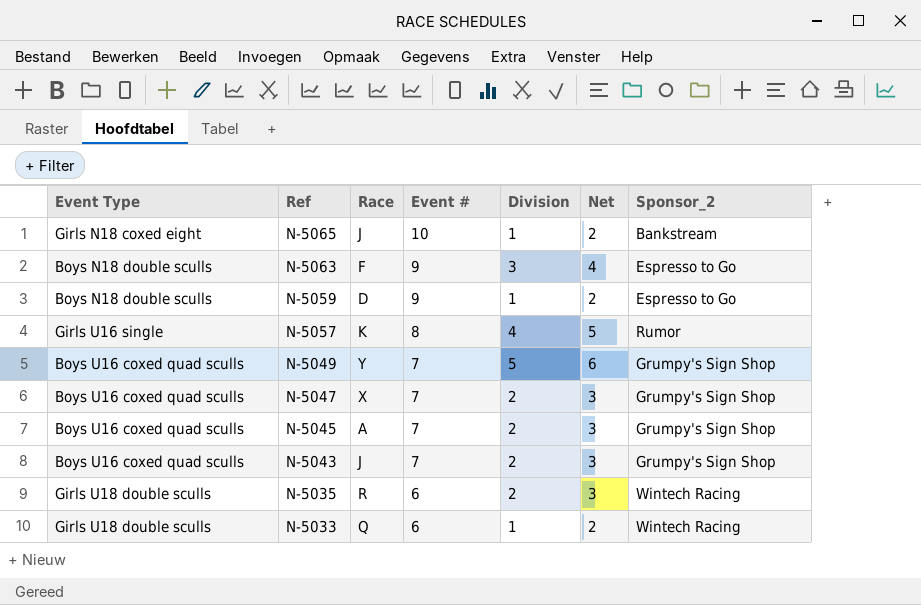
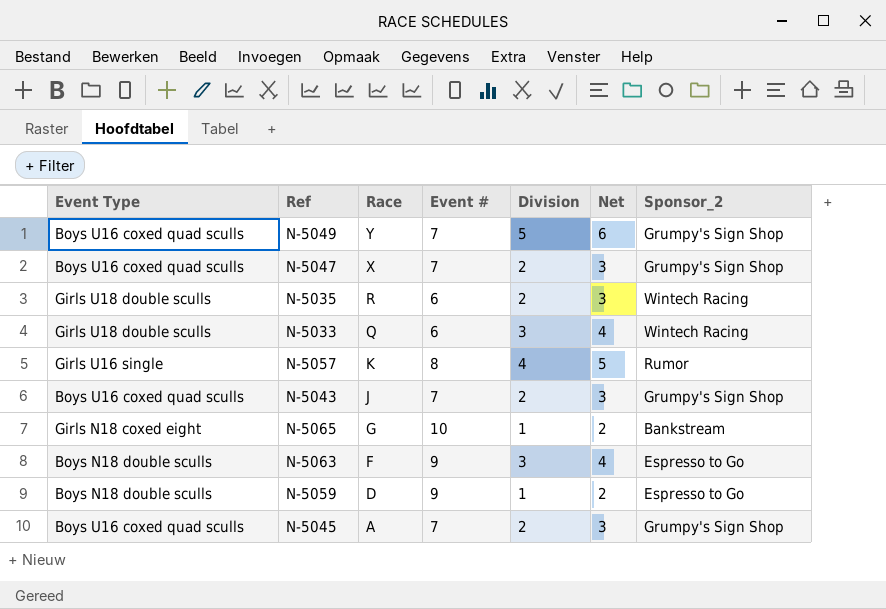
row order: Ref descending -> Race descending
N-5033 | Division: 1 -> 3
N-5033 | Net: 2 -> 4
N-5065 | Race: J -> G

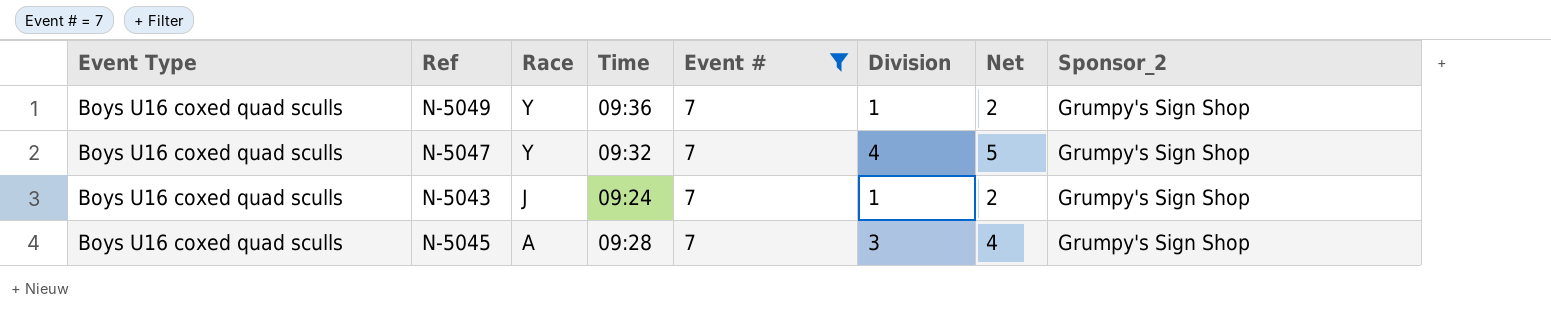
filter: none -> Event # = 7
column Time | position: none -> 4
N-5049 | Division: 5 -> 1
N-5049 | Net: 6 -> 2
N-5047 | Race: X -> Y
N-5047 | Division: 2 -> 4
N-5047 | Net: 3 -> 5
N-5043 | Division: 2 -> 1
N-5043 | Net: 3 -> 2
N-5045 | Division: 2 -> 3
N-5045 | Net: 3 -> 4

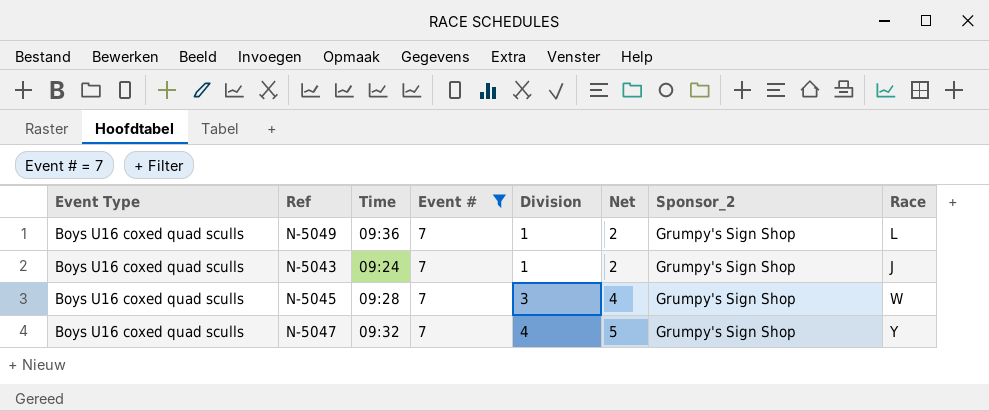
row order: Race descending -> Division ascending
column Race | position: 3 -> 8
N-5049 | Race: Y -> L
N-5045 | Race: A -> W

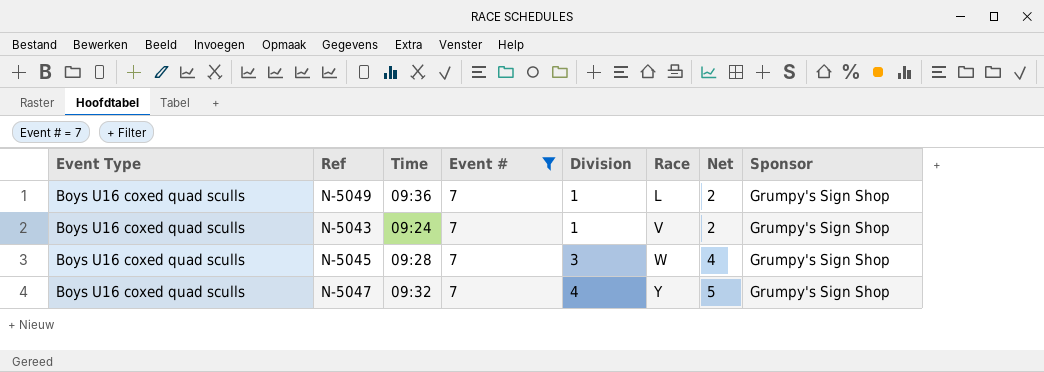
column Race | position: 8 -> 6
column name: Sponsor_2 -> Sponsor
N-5043 | Race: J -> V

